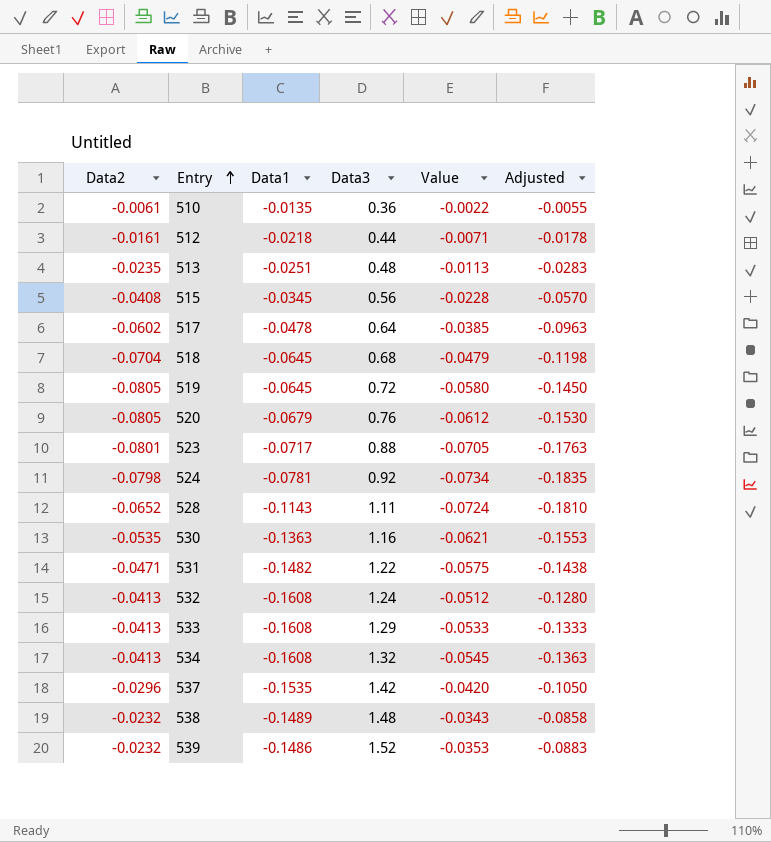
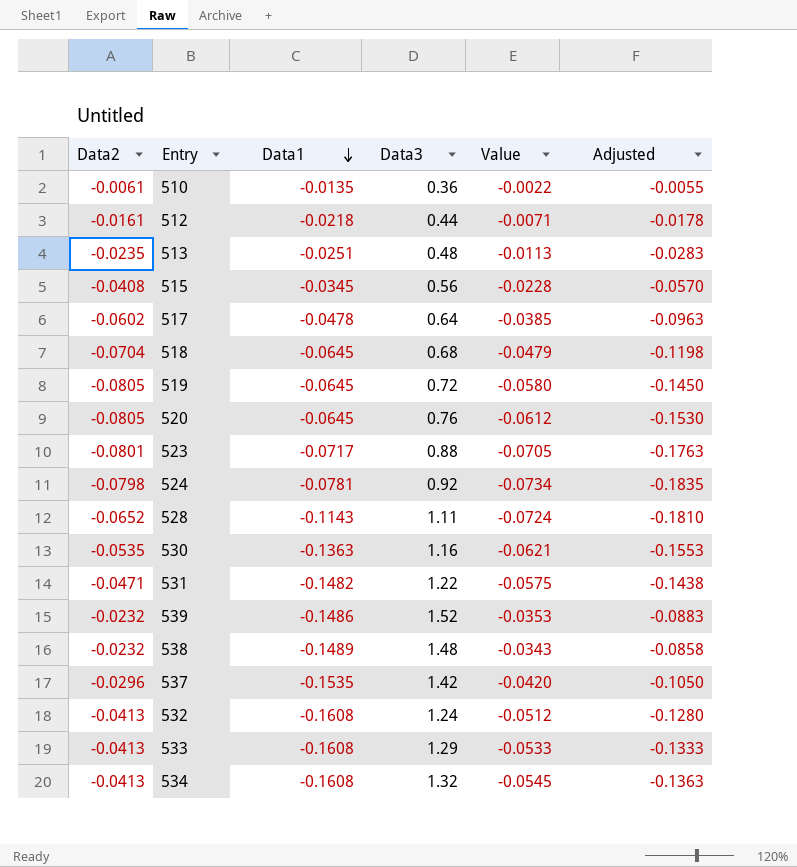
row order: Entry ascending -> Data1 descending
520 | Data1: -0.0679 -> -0.0645

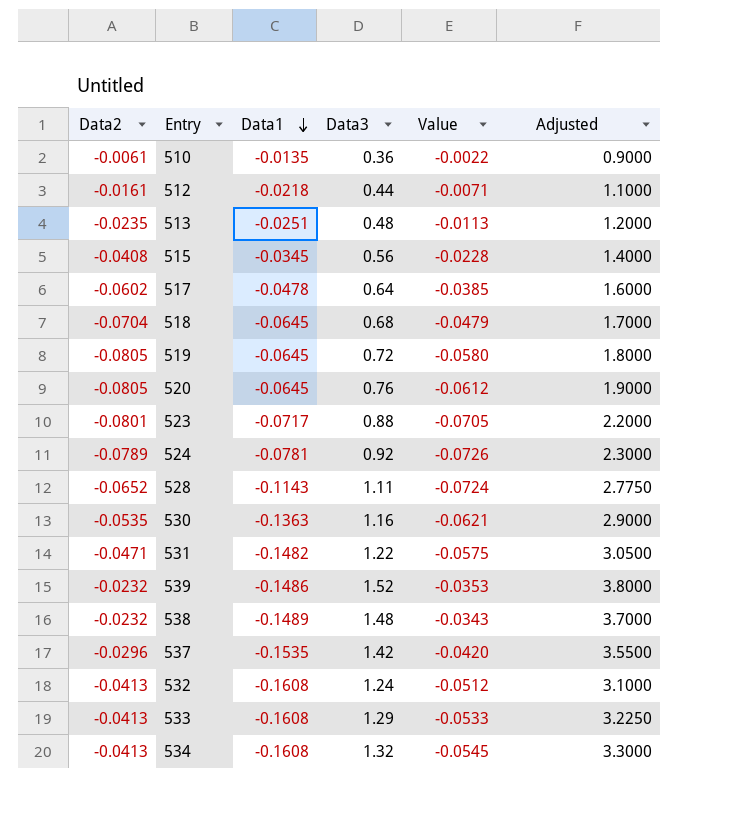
column Adjusted | formula: [Value] * 2.5 -> [Data3] * 2.5
524 | Data2: -0.0798 -> -0.0789
524 | Value: -0.0734 -> -0.0726

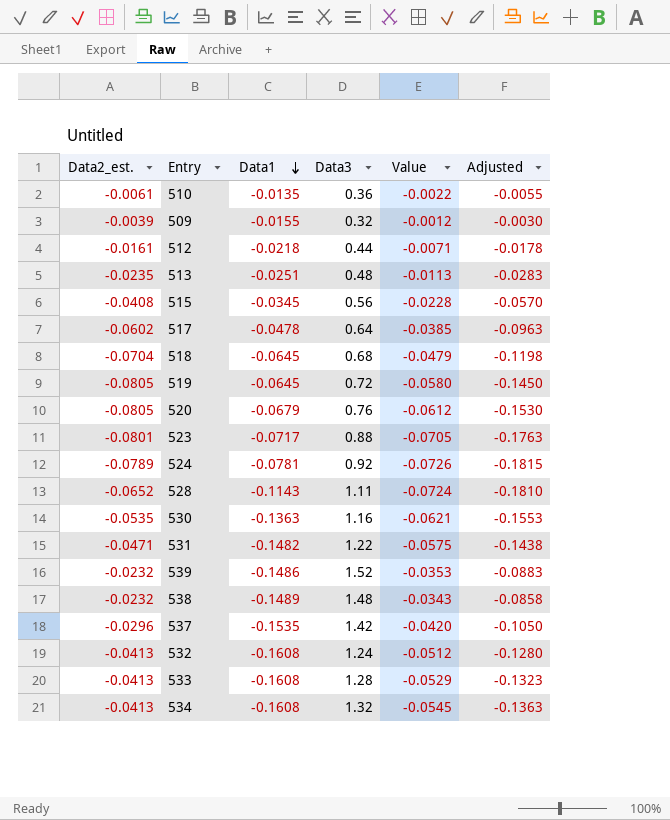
column name: Data2 -> Data2_est.
column Adjusted | formula: [Data3] * 2.5 -> [Value] * 2.5
row 509: none -> -0.0039 | -0.0155 | 0.32 | -0.0012 | -0.0030
520 | Data1: -0.0645 -> -0.0679
533 | Data3: 1.29 -> 1.28
533 | Value: -0.0533 -> -0.0529

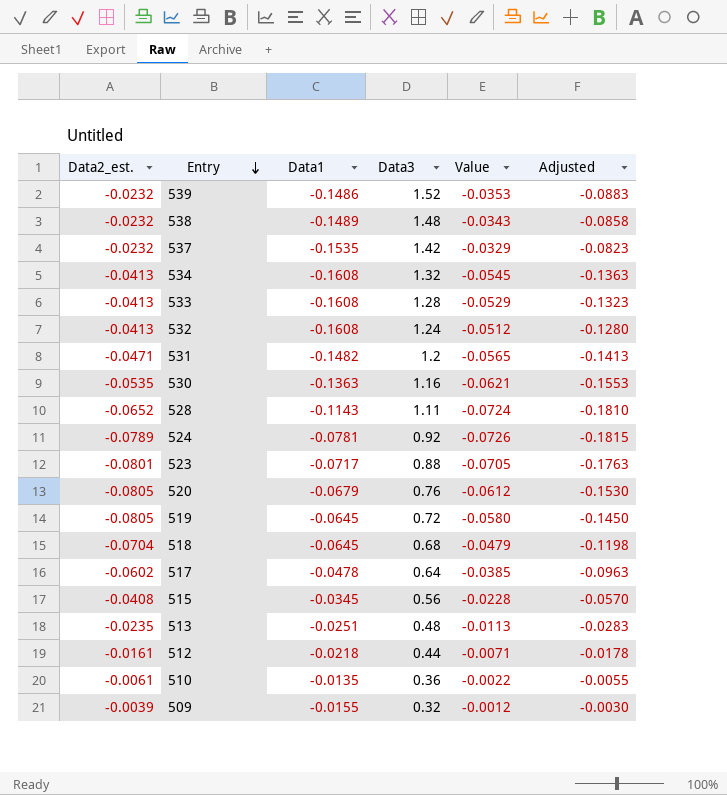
row order: Data1 descending -> Entry descending
537 | Data2_est.: -0.0296 -> -0.0232
537 | Value: -0.0420 -> -0.0329
537 | Adjusted: -0.1050 -> -0.0823
531 | Data3: 1.22 -> 1.2
531 | Value: -0.0575 -> -0.0565
531 | Adjusted: -0.1438 -> -0.1413

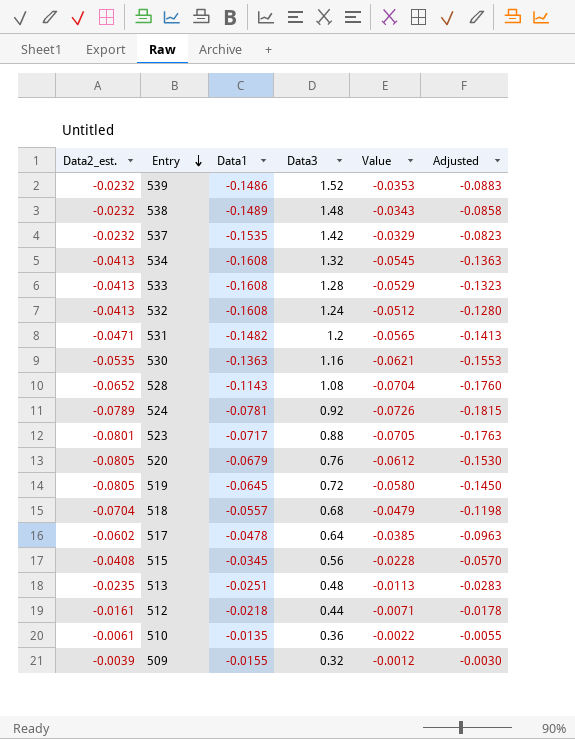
528 | Data3: 1.11 -> 1.08
528 | Value: -0.0724 -> -0.0704
528 | Adjusted: -0.1810 -> -0.1760
518 | Data1: -0.0645 -> -0.0557

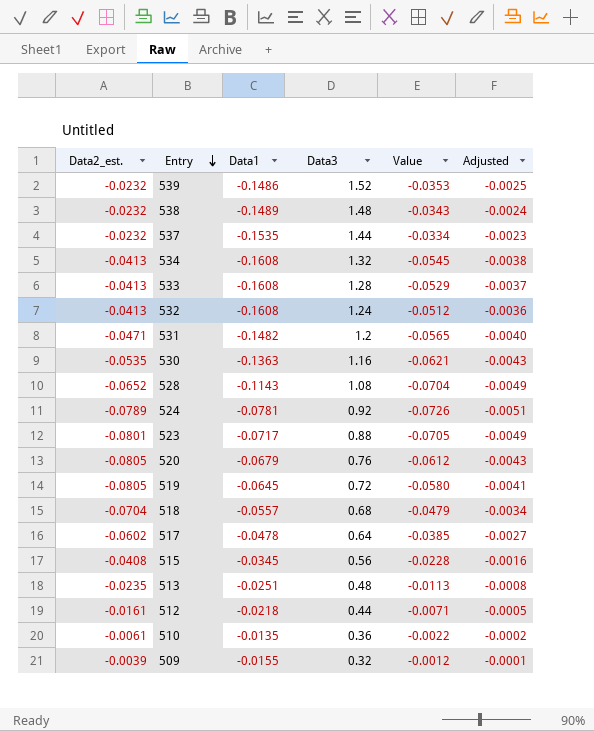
column Adjusted | formula: [Value] * 2.5 -> [Value] * 0.07
537 | Data3: 1.42 -> 1.44
537 | Value: -0.0329 -> -0.0334

